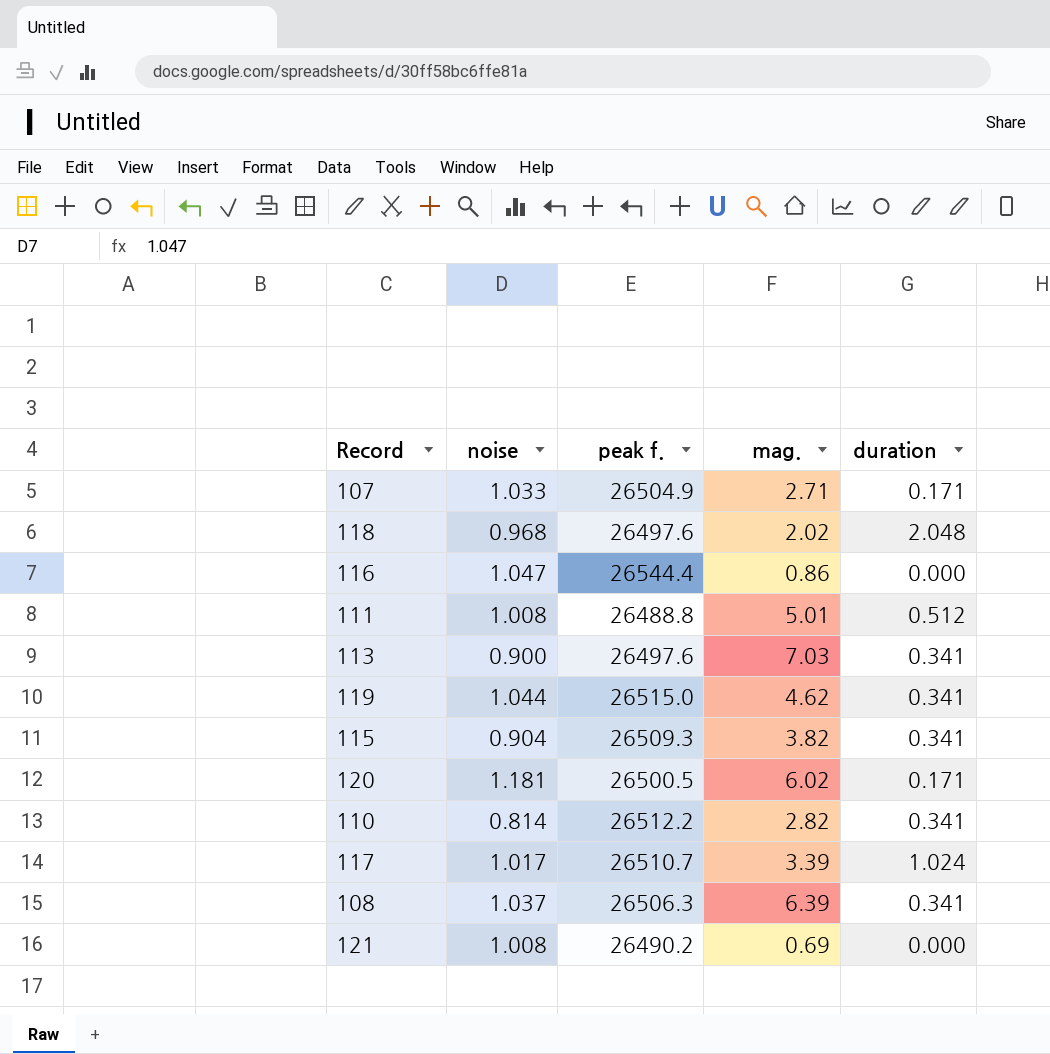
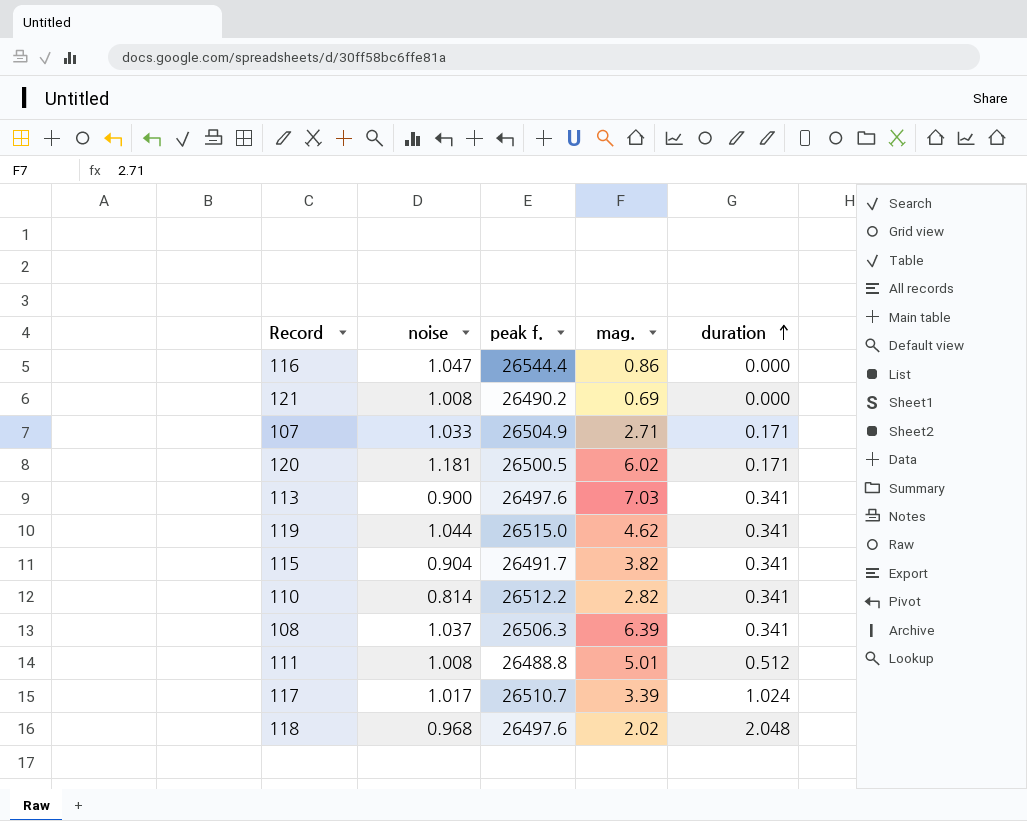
row order: none -> duration ascending
115 | peak f.: 26509.3 -> 26491.7

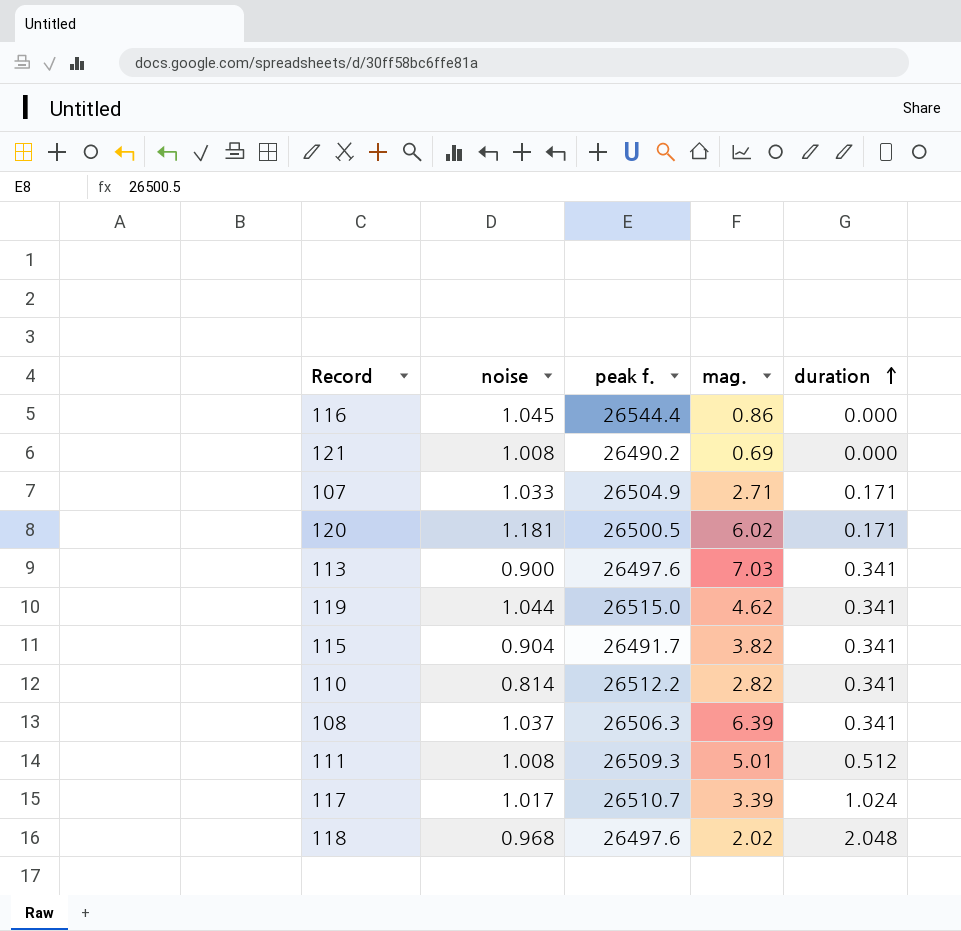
116 | noise: 1.047 -> 1.045
111 | peak f.: 26488.8 -> 26509.3

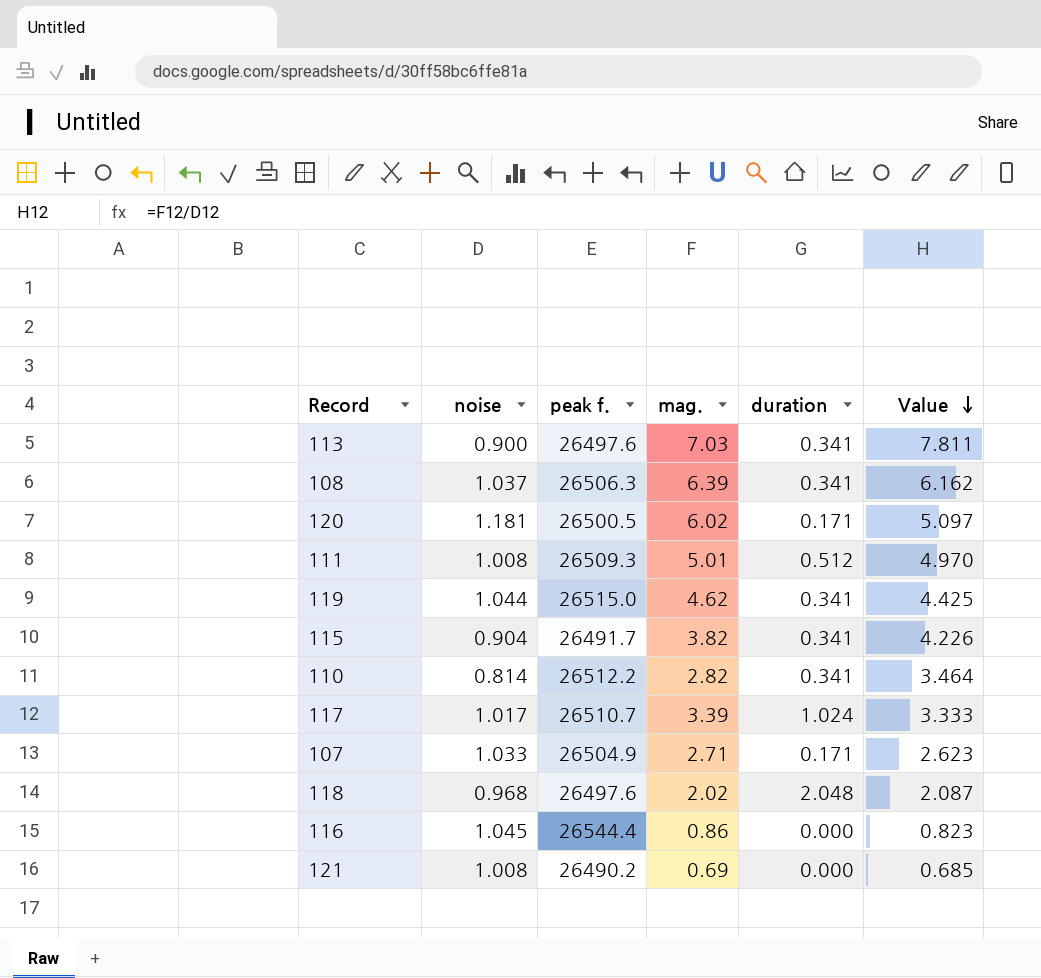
row order: duration ascending -> Value descending
column Value | formula: none -> [mag.] / [noise]

